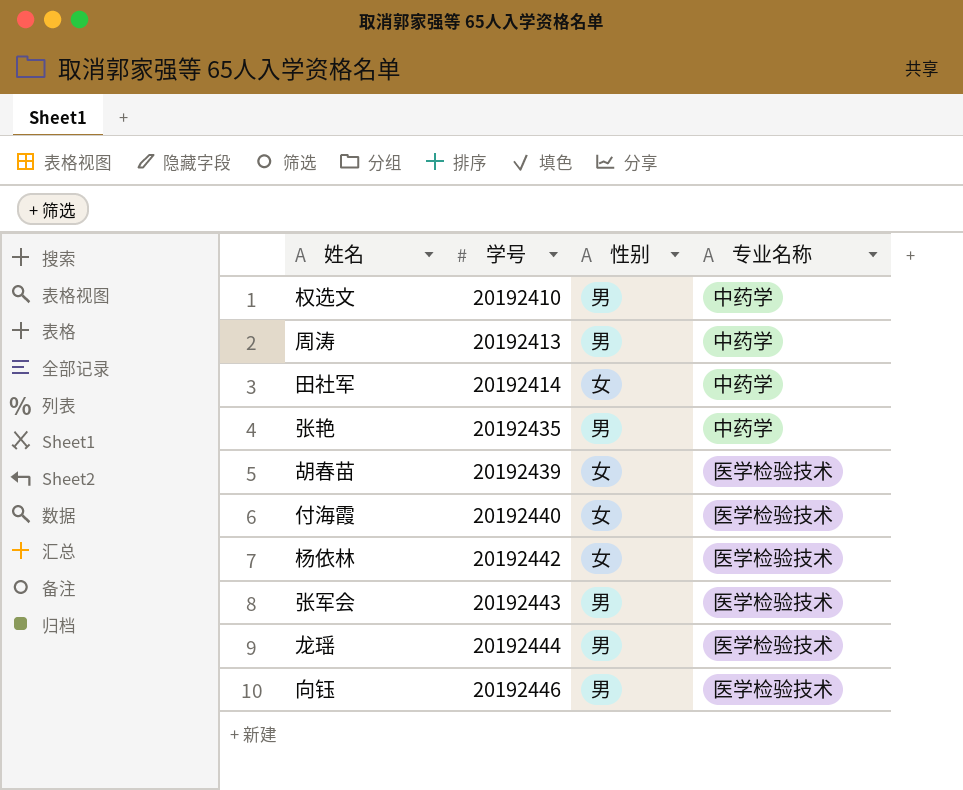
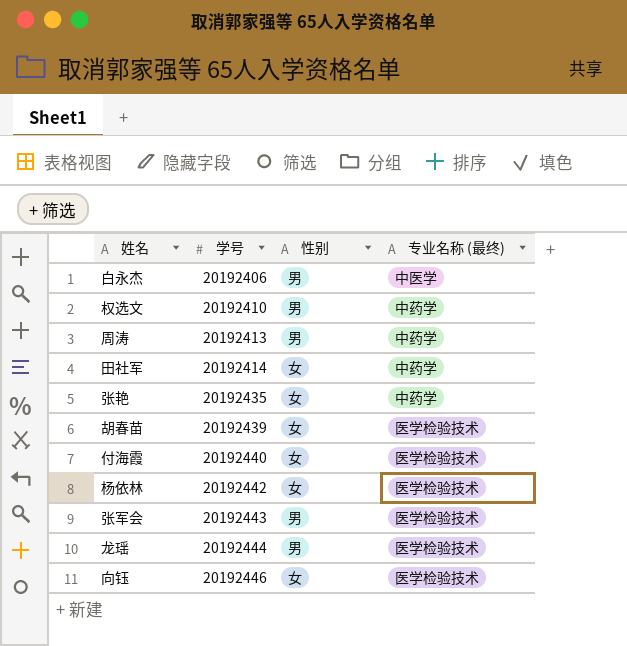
column name: 专业名称 -> 专业名称 (最终)
row 白永杰: none -> 20192406 | 男 | 中医学
张艳 | 性别: 男 -> 女
向钰 | 性别: 男 -> 女

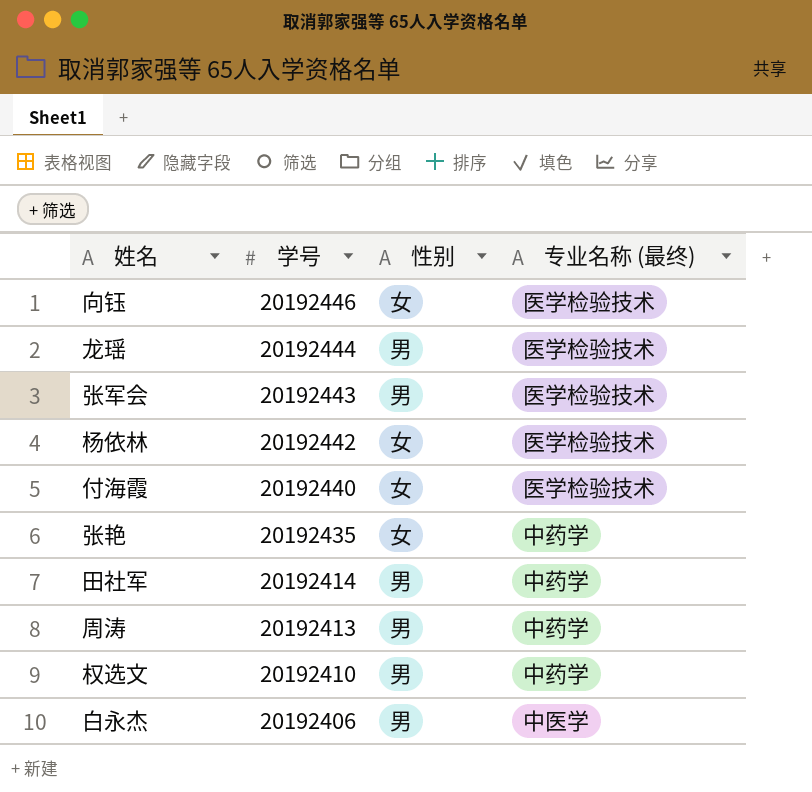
row order: 学号 ascending -> 学号 descending
row 胡春苗: 20192439 | 女 | 医学检验技术 -> none
田社军 | 性别: 女 -> 男

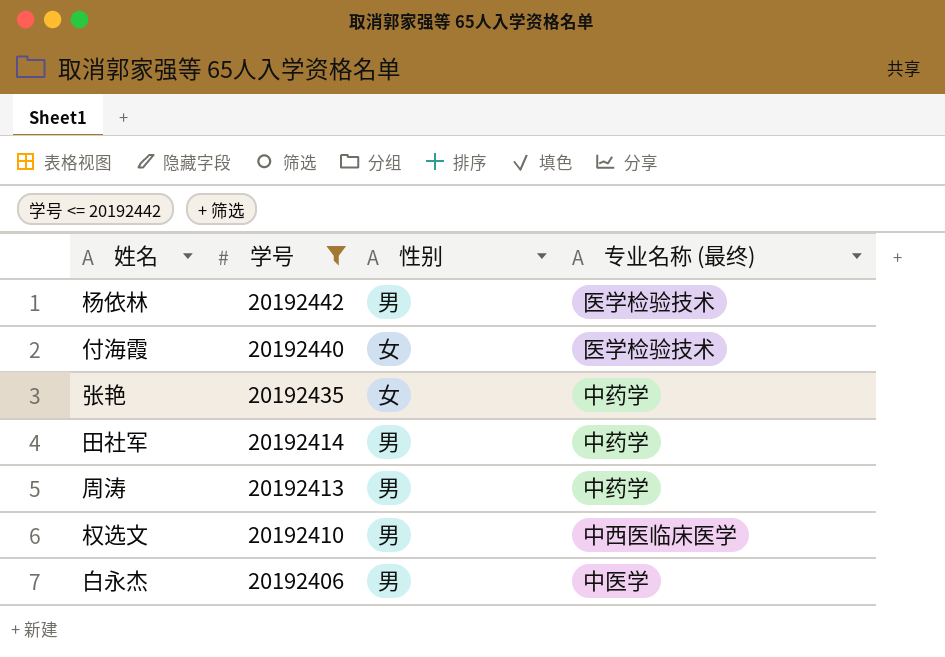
filter: none -> 学号 <= 20192442
杨依林 | 性别: 女 -> 男
权选文 | 专业名称 (最终): 中药学 -> 中西医临床医学

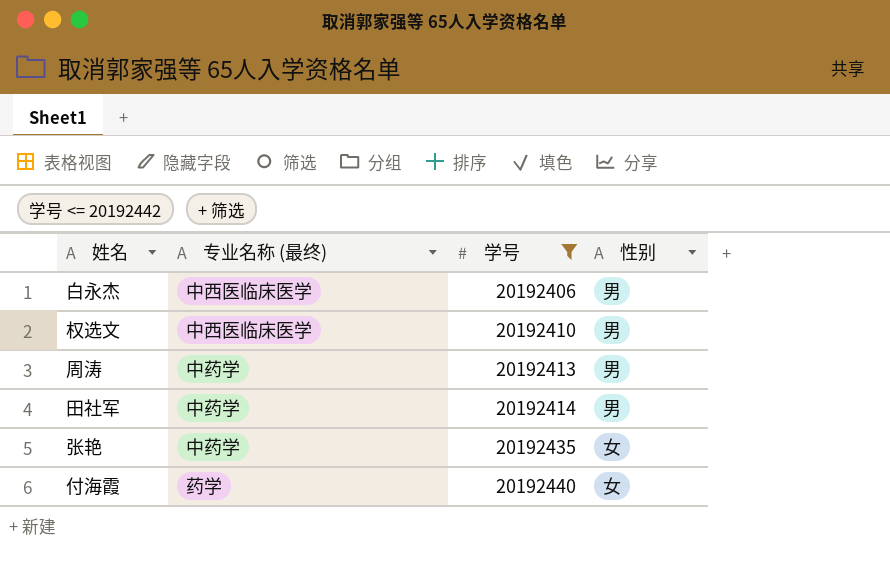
row order: 学号 descending -> 学号 ascending
column 专业名称 (最终) | position: 4 -> 2
row 杨依林: 20192442 | 男 | 医学检验技术 -> none
白永杰 | 专业名称 (最终): 中医学 -> 中西医临床医学
付海霞 | 专业名称 (最终): 医学检验技术 -> 药学

